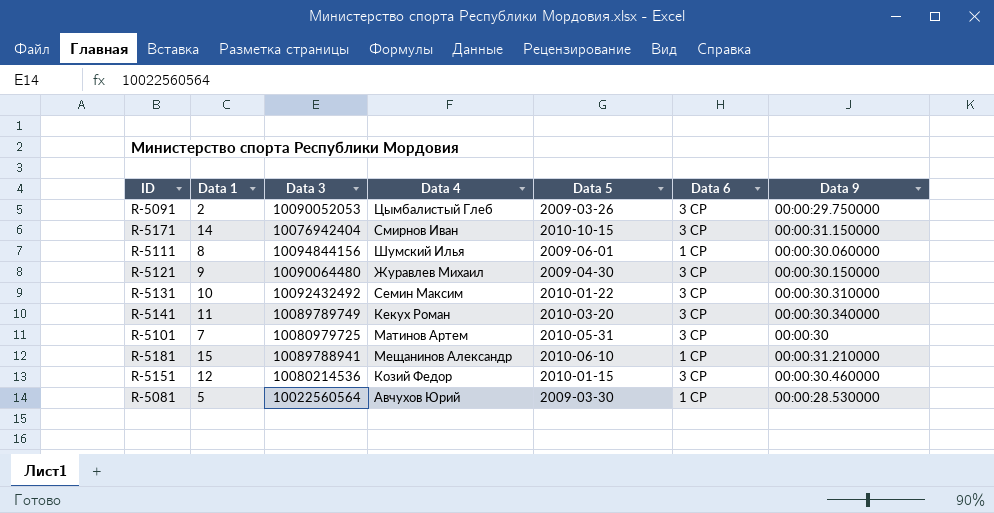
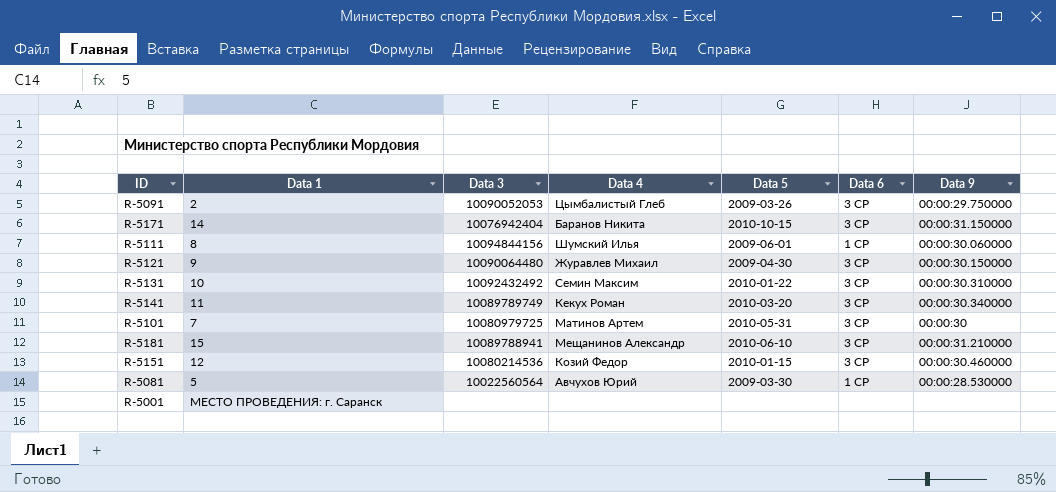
R-5171 | Data 4: Смирнов Иван -> Баранов Никита
R-5181 | Data 6: 1 СР -> 3 СР
row R-5001: none -> МЕСТО ПРОВЕДЕНИЯ: г. Саранск | none | none | none | none | none

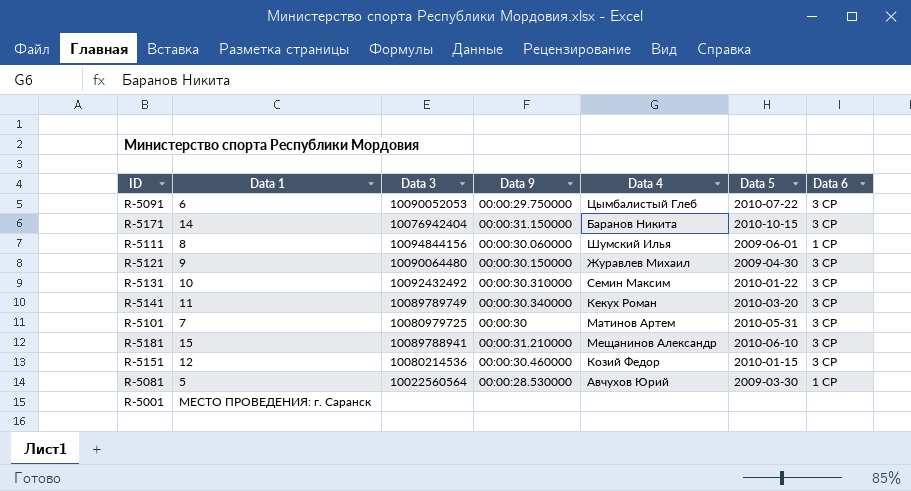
column Data 9 | position: 7 -> 4
R-5091 | Data 1: 2 -> 6
R-5091 | Data 5: 2009-03-26 -> 2010-07-22

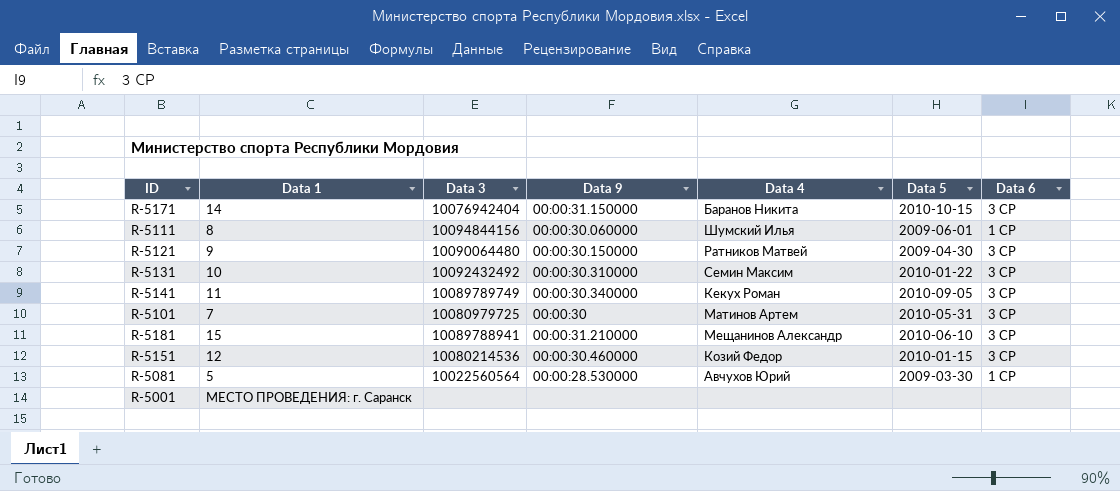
row R-5091: 6 | 10090052053 | 00:00:29.750000 | Цымбалистый Глеб | 2010-07-22 | 3 СР -> none
R-5121 | Data 4: Журавлев Михаил -> Ратников Матвей
R-5141 | Data 5: 2010-03-20 -> 2010-09-05

